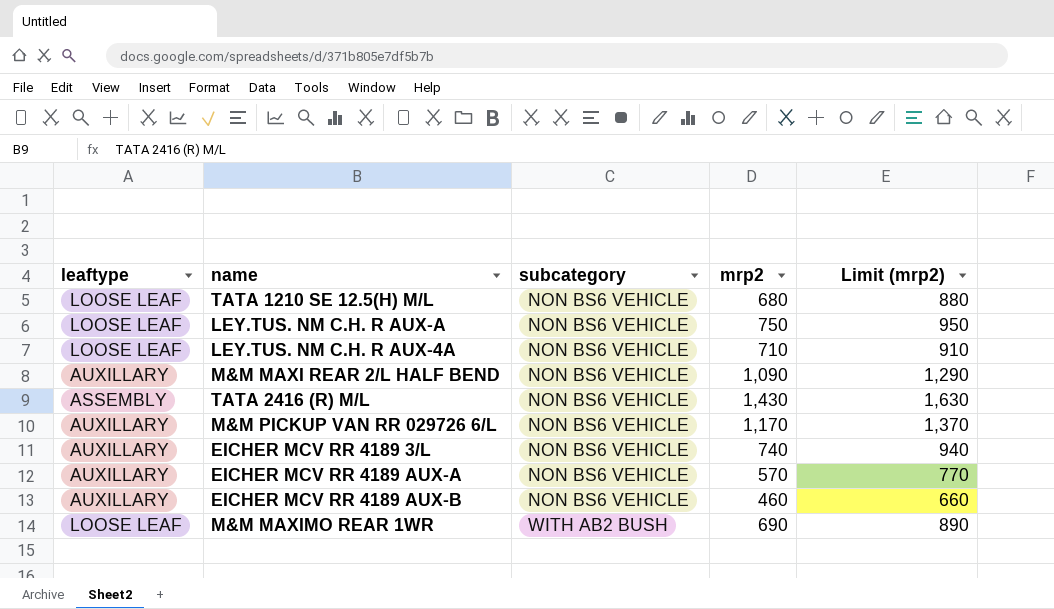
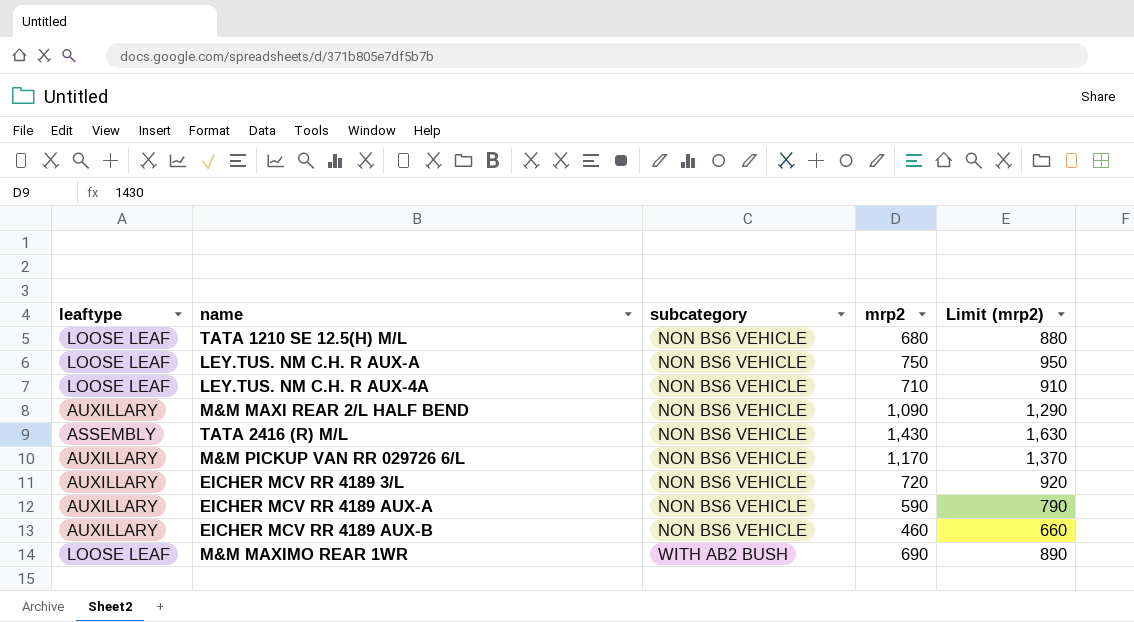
EICHER MCV RR 4189 3/L | mrp2: 740 -> 720
EICHER MCV RR 4189 3/L | Limit (mrp2): 940 -> 920
EICHER MCV RR 4189 AUX-A | mrp2: 570 -> 590
EICHER MCV RR 4189 AUX-A | Limit (mrp2): 770 -> 790

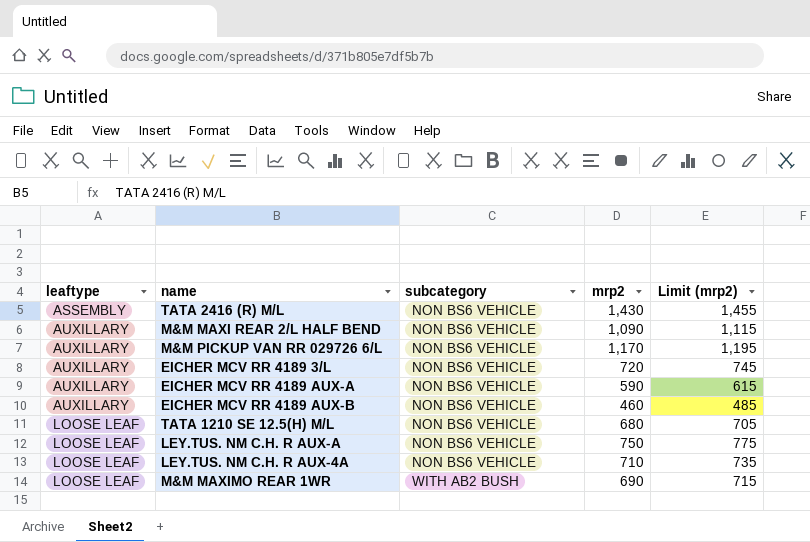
row order: subcategory ascending -> leaftype ascending
column Limit (mrp2) | formula: [mrp2] + 200 -> [mrp2] + 25

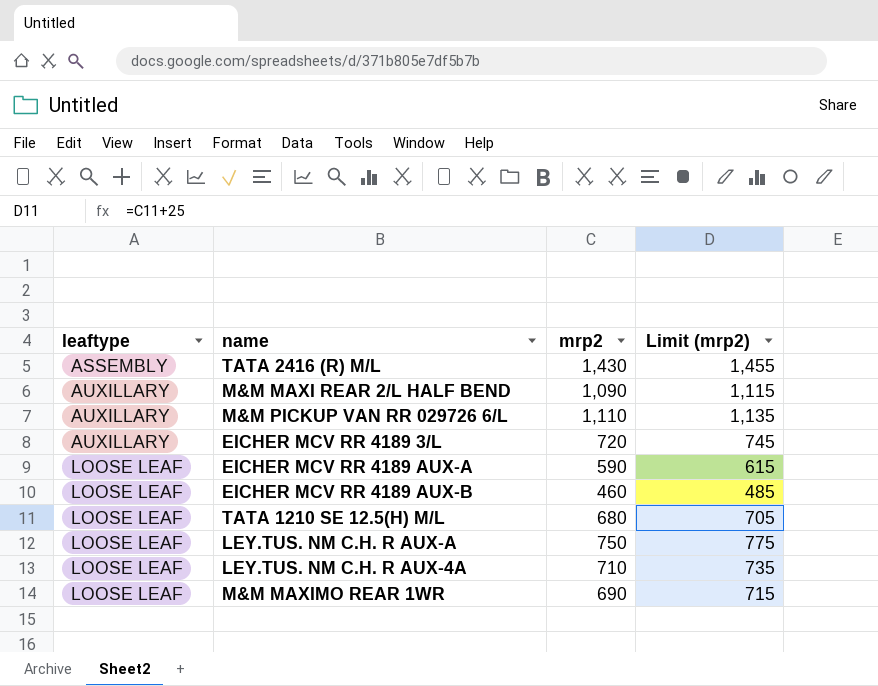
column subcategory | position: 3 -> none
M&M PICKUP VAN RR 029726 6/L | mrp2: 1,170 -> 1,110
M&M PICKUP VAN RR 029726 6/L | Limit (mrp2): 1,195 -> 1,135
EICHER MCV RR 4189 AUX-A | leaftype: AUXILLARY -> LOOSE LEAF
EICHER MCV RR 4189 AUX-B | leaftype: AUXILLARY -> LOOSE LEAF

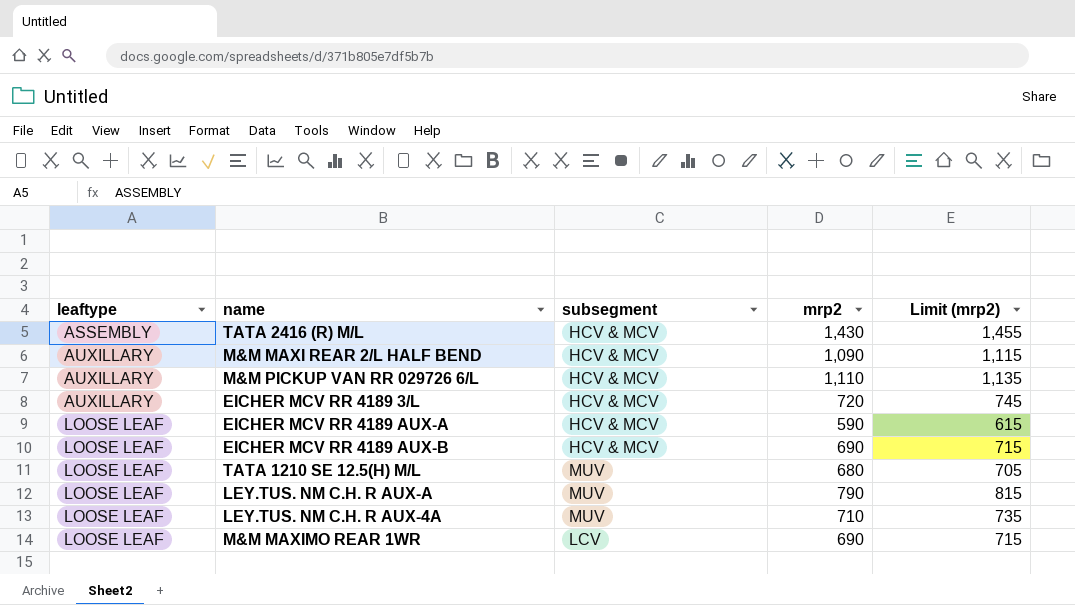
column subsegment | position: none -> 3
EICHER MCV RR 4189 AUX-B | mrp2: 460 -> 690
EICHER MCV RR 4189 AUX-B | Limit (mrp2): 485 -> 715
LEY.TUS. NM C.H. R AUX-A | mrp2: 750 -> 790
LEY.TUS. NM C.H. R AUX-A | Limit (mrp2): 775 -> 815

